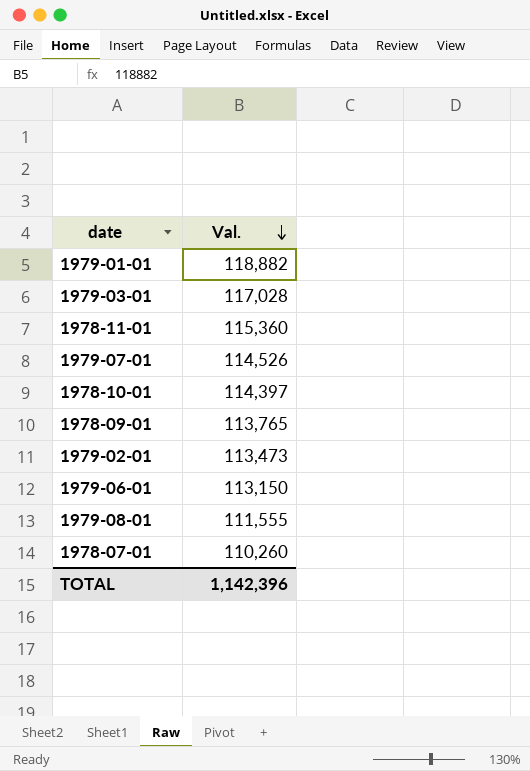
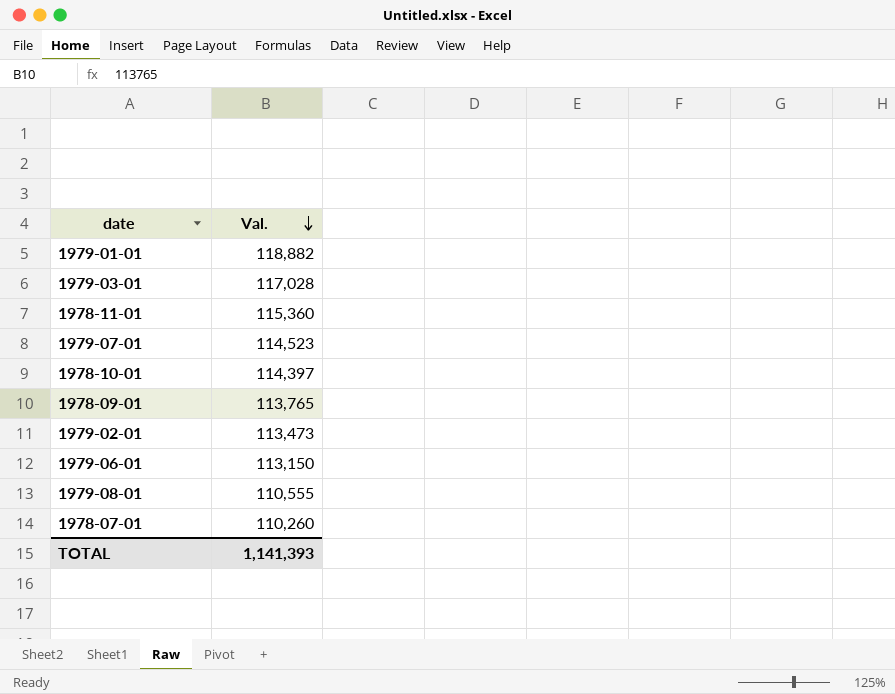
1979-07-01 | Val.: 114,526 -> 114,523
1979-08-01 | Val.: 111,555 -> 110,555
TOTAL | Val.: 1,142,396 -> 1,141,393

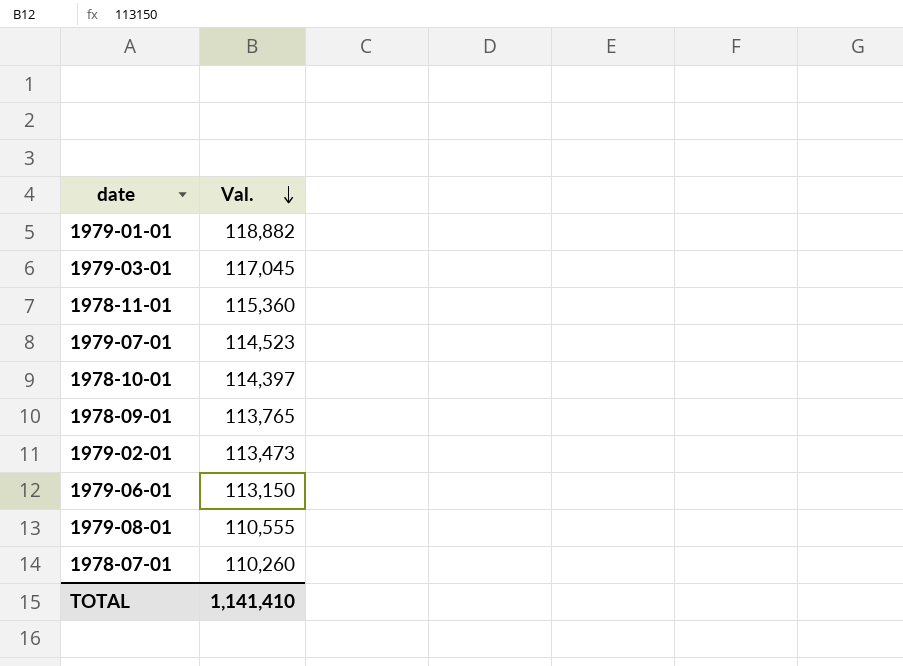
1979-03-01 | Val.: 117,028 -> 117,045
TOTAL | Val.: 1,141,393 -> 1,141,410

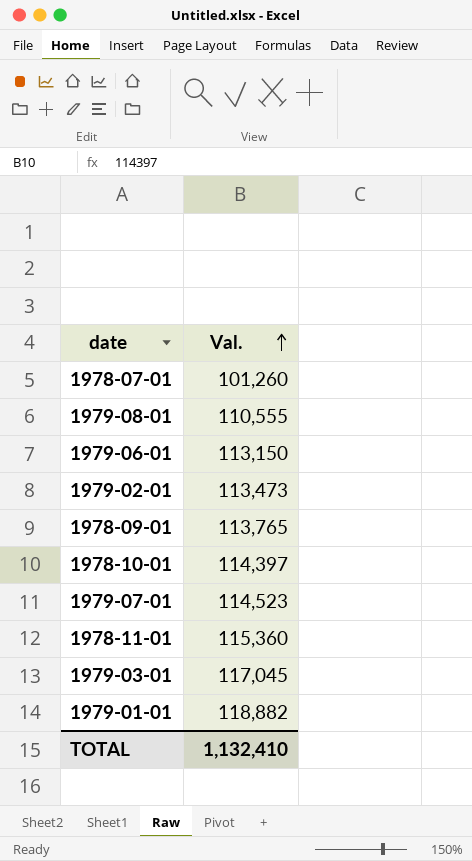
row order: Val. descending -> Val. ascending
1978-07-01 | Val.: 110,260 -> 101,260
TOTAL | Val.: 1,141,410 -> 1,132,410

